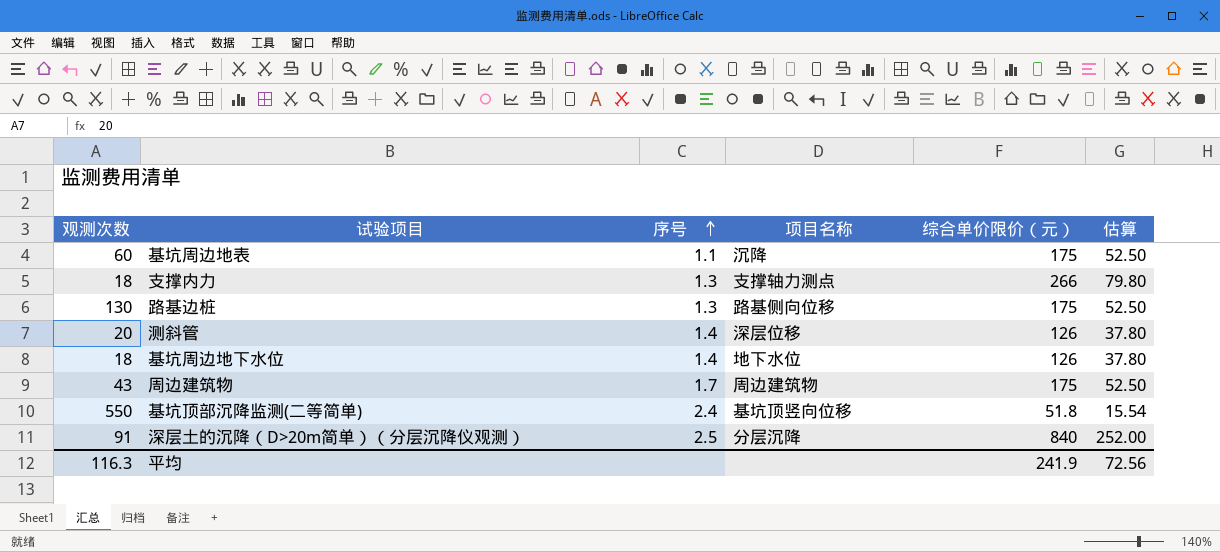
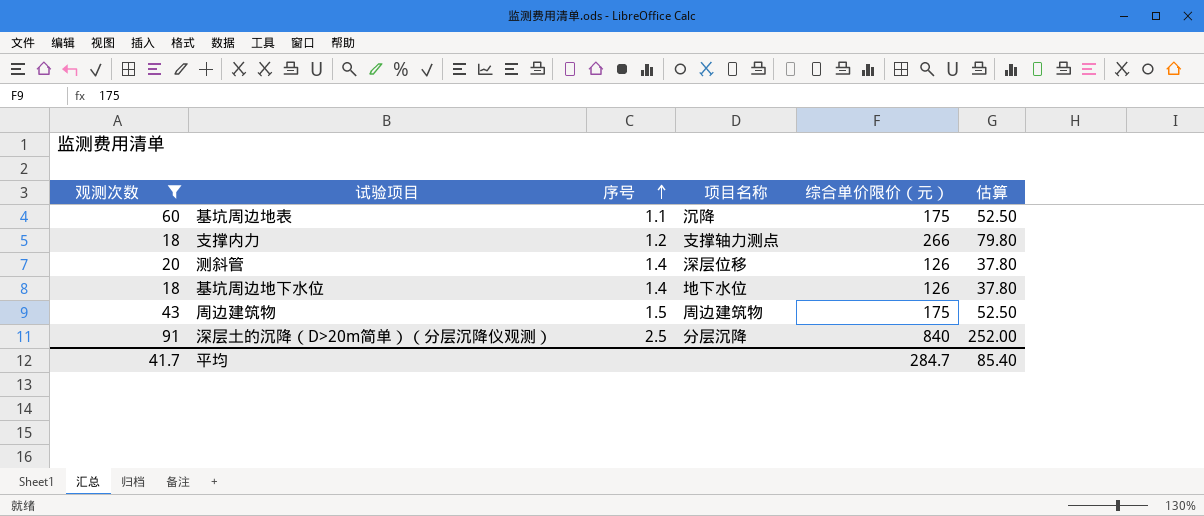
filter: none -> 观测次数 <= 91
支撑内力 | 序号: 1.3 -> 1.2
周边建筑物 | 序号: 1.7 -> 1.5
平均 | 观测次数: 116.3 -> 41.7
平均 | 综合单价限价（元）: 241.9 -> 284.7
平均 | 估算: 72.56 -> 85.40

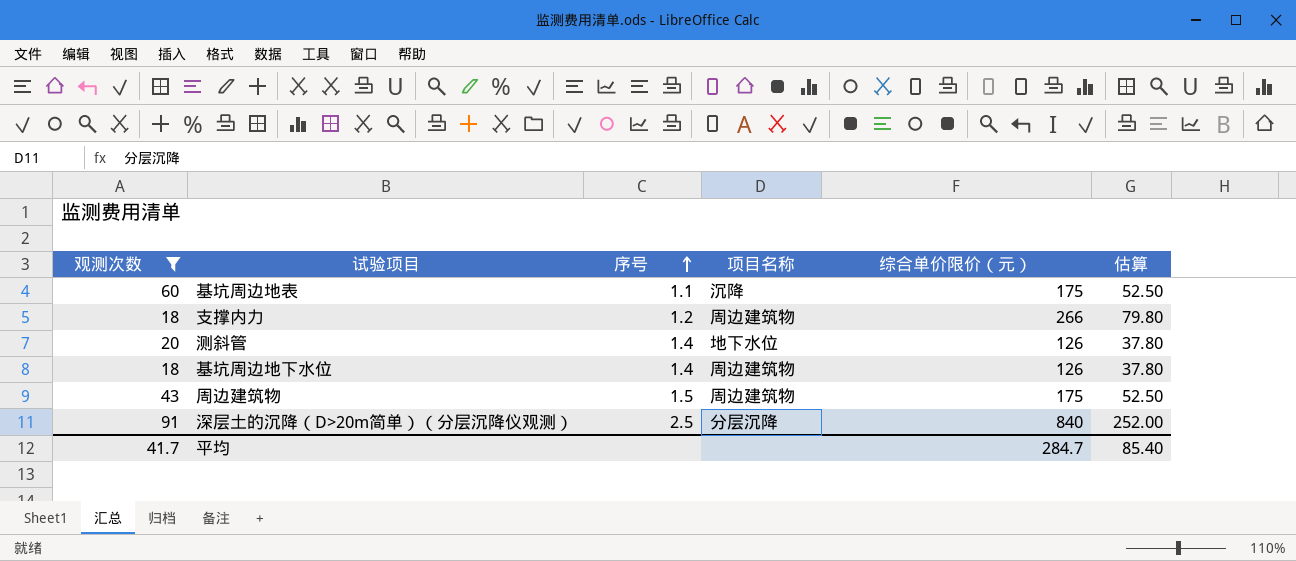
支撑内力 | 项目名称: 支撑轴力测点 -> 周边建筑物
测斜管 | 项目名称: 深层位移 -> 地下水位
基坑周边地下水位 | 项目名称: 地下水位 -> 周边建筑物

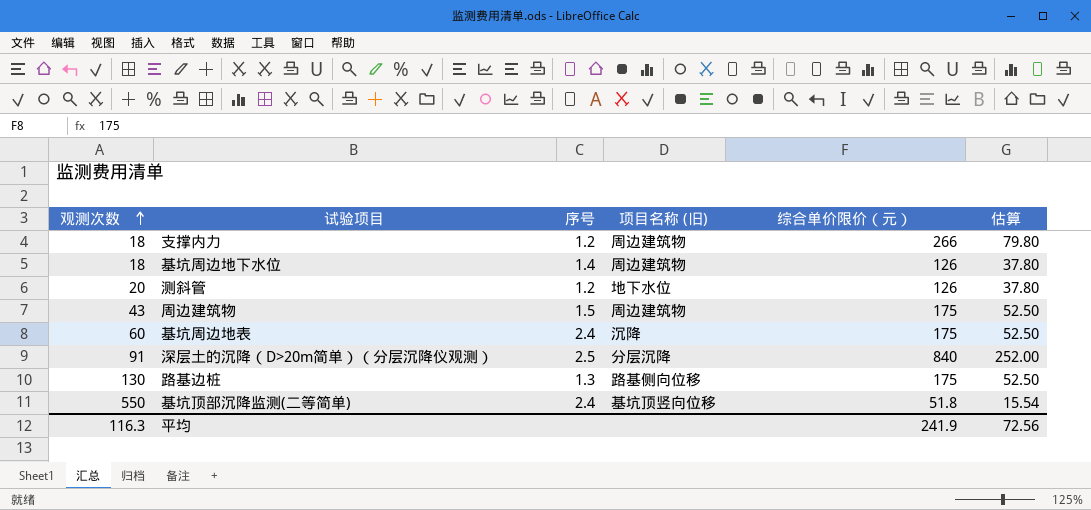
filter: 观测次数 <= 91 -> none
row order: 序号 ascending -> 观测次数 ascending
column name: 项目名称 -> 项目名称 (旧)
测斜管 | 序号: 1.4 -> 1.2
基坑周边地表 | 序号: 1.1 -> 2.4
平均 | 观测次数: 41.7 -> 116.3
平均 | 综合单价限价（元）: 284.7 -> 241.9
平均 | 估算: 85.40 -> 72.56

